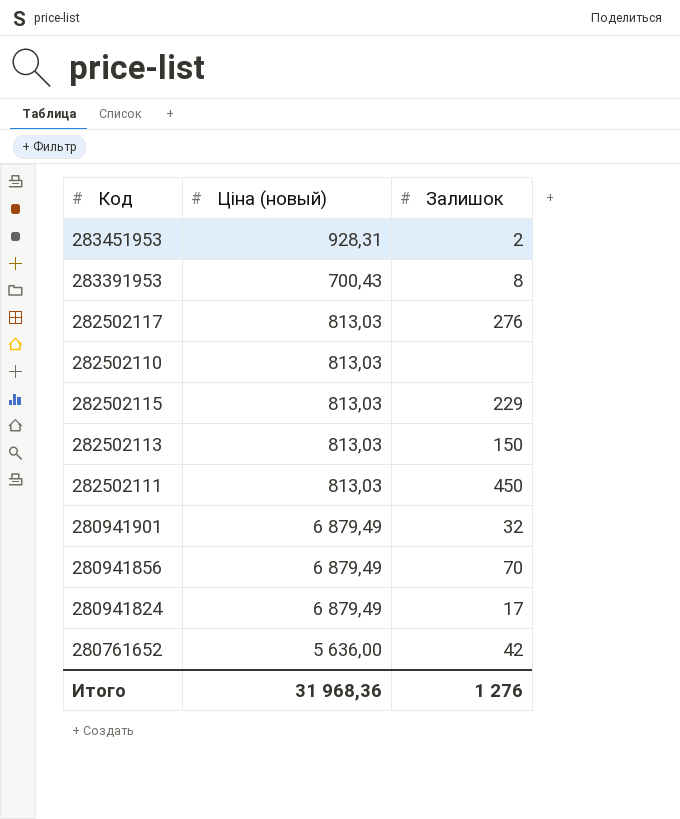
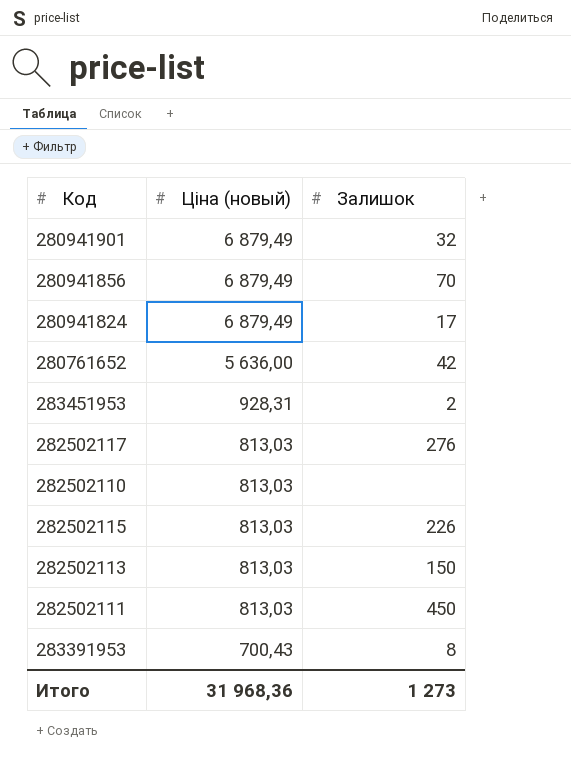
row order: none -> Ціна (новый) descending
282502115 | Залишок: 229 -> 226
Итого | Залишок: 1 276 -> 1 273

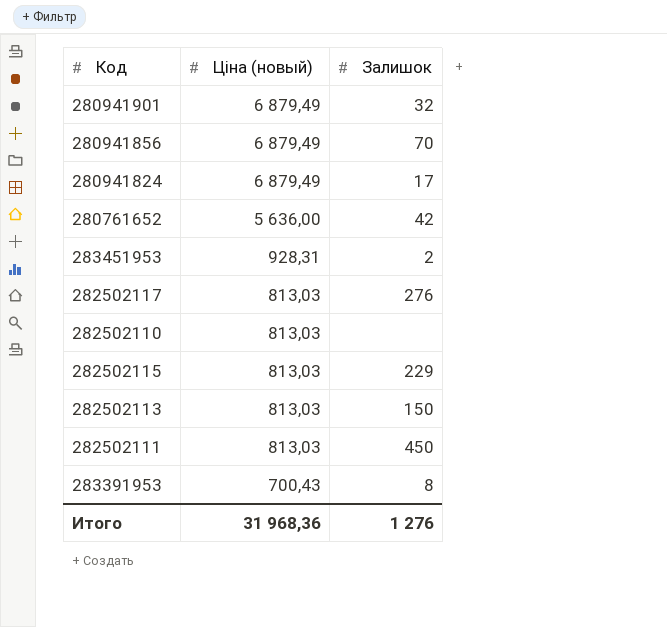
282502115 | Залишок: 226 -> 229
Итого | Залишок: 1 273 -> 1 276

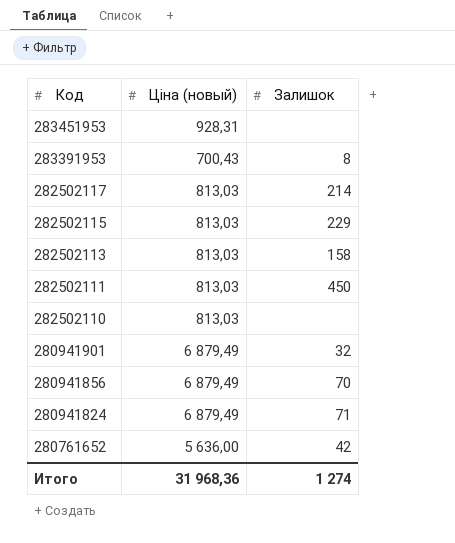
row order: Ціна (новый) descending -> Код descending
283451953 | Залишок: 2 -> none
282502117 | Залишок: 276 -> 214
282502113 | Залишок: 150 -> 158
280941824 | Залишок: 17 -> 71
Итого | Залишок: 1 276 -> 1 274

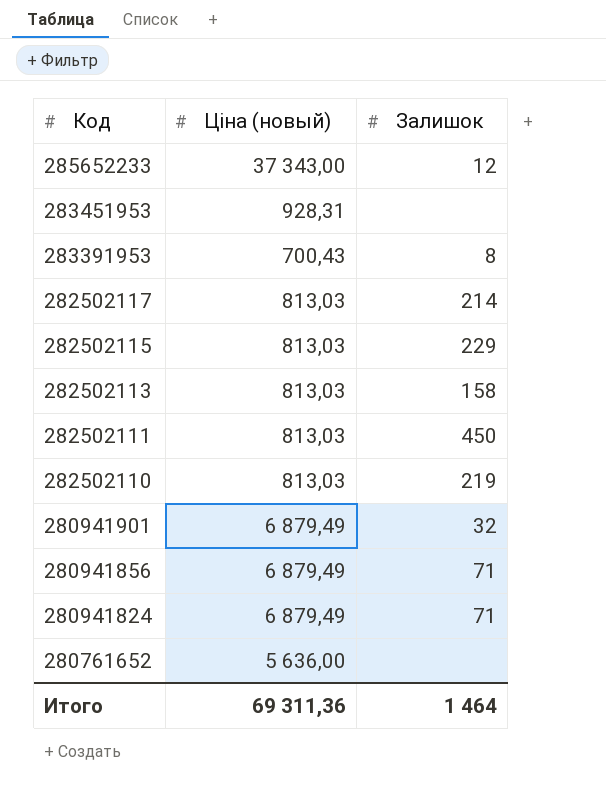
row 285652233: none -> 37 343,00 | 12
282502110 | Залишок: none -> 219
280941856 | Залишок: 70 -> 71
280761652 | Залишок: 42 -> none
Итого | Ціна (новый): 31 968,36 -> 69 311,36
Итого | Залишок: 1 274 -> 1 464

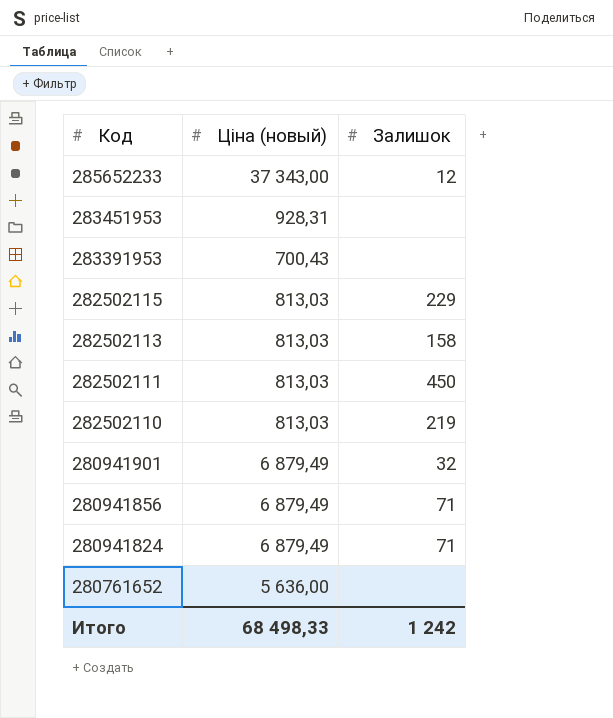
row 282502117: 813,03 | 214 -> none
283391953 | Залишок: 8 -> none
Итого | Ціна (новый): 69 311,36 -> 68 498,33
Итого | Залишок: 1 464 -> 1 242

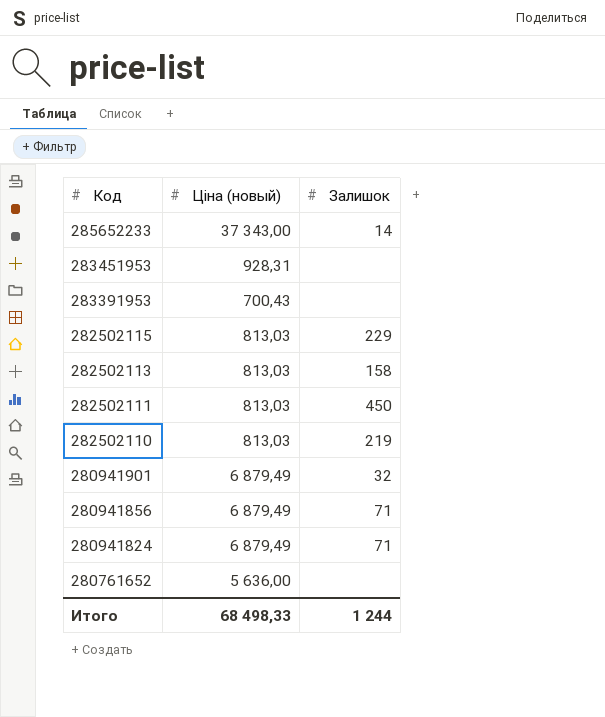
285652233 | Залишок: 12 -> 14
Итого | Залишок: 1 242 -> 1 244

